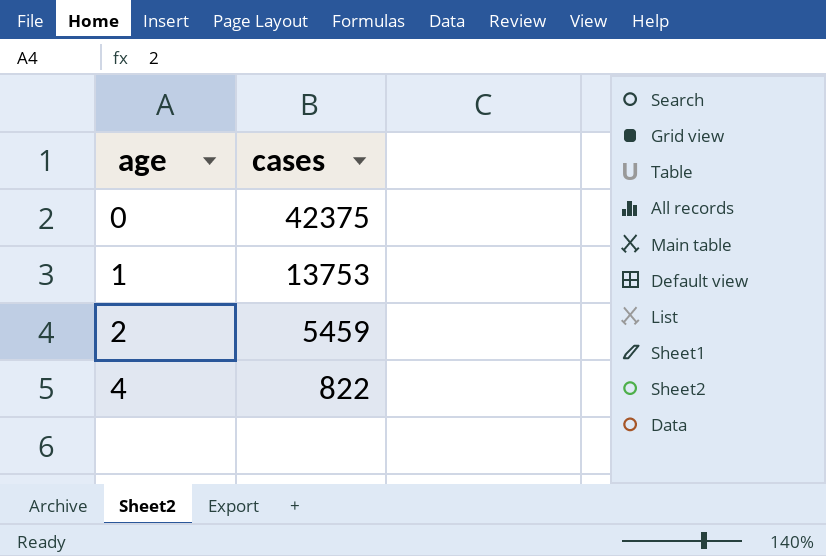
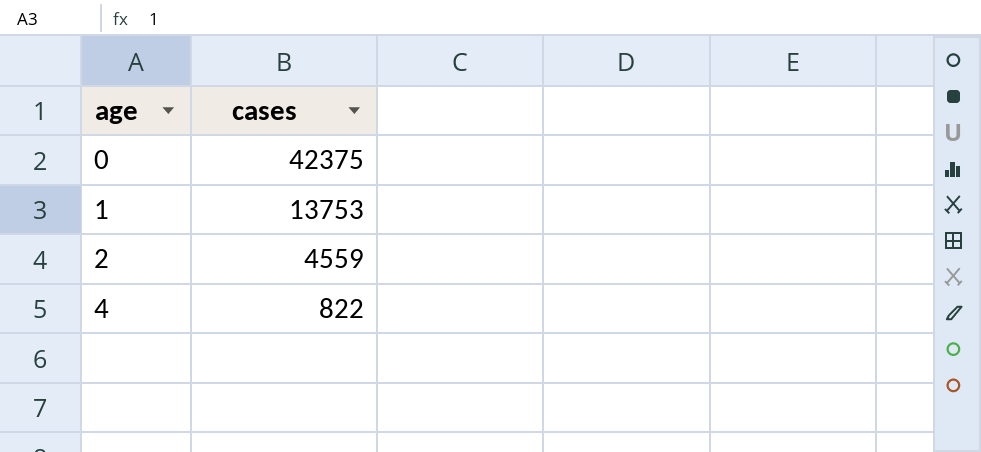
2 | cases: 5459 -> 4559

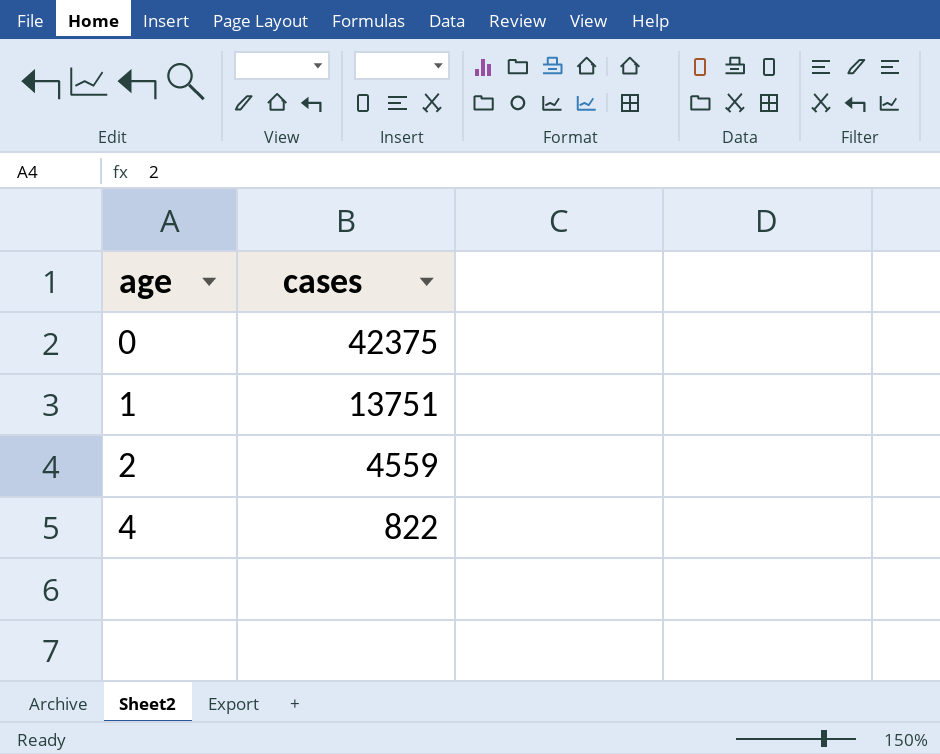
1 | cases: 13753 -> 13751

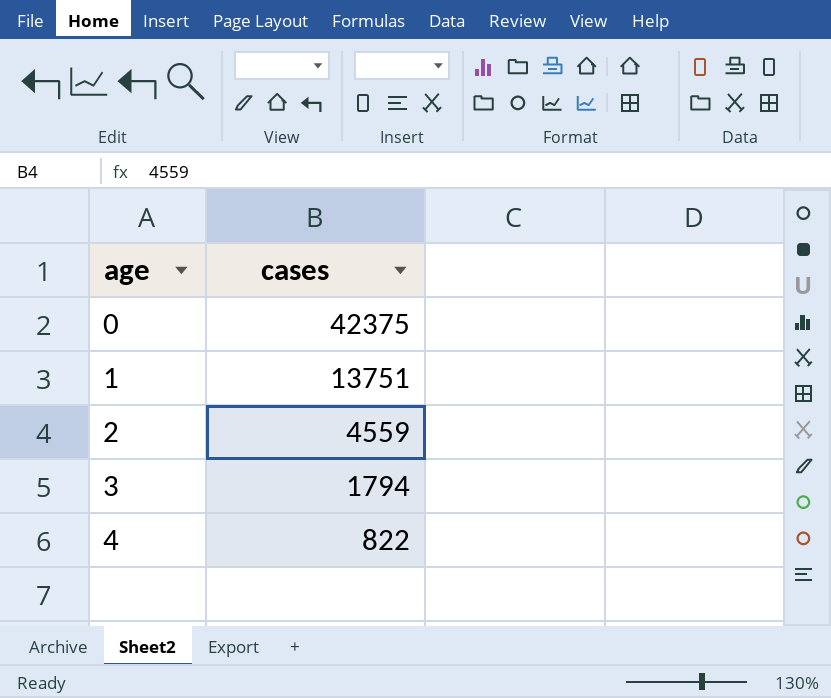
row 3: none -> 1794

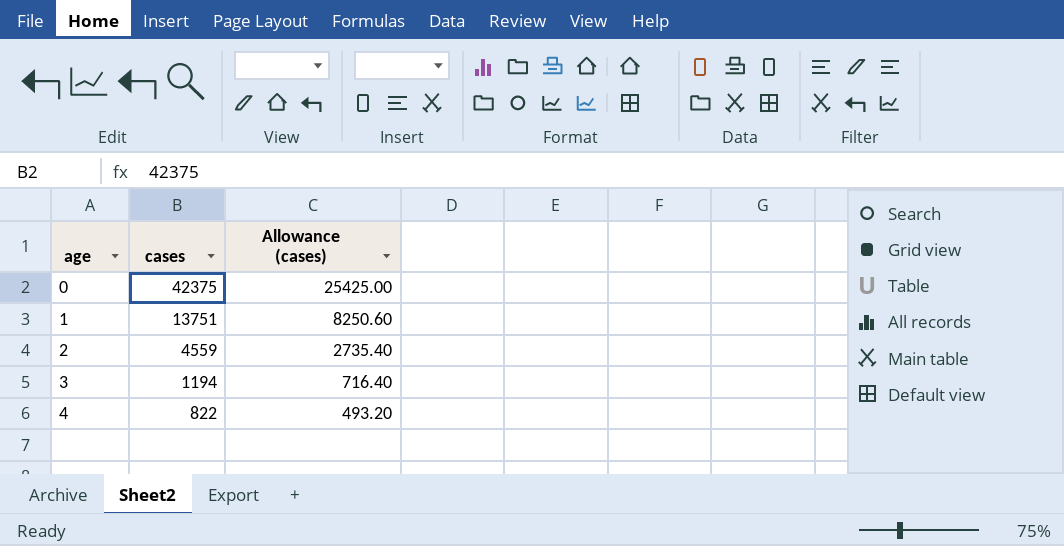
column Allowance (cases) | formula: none -> [cases] * 0.6
3 | cases: 1794 -> 1194

